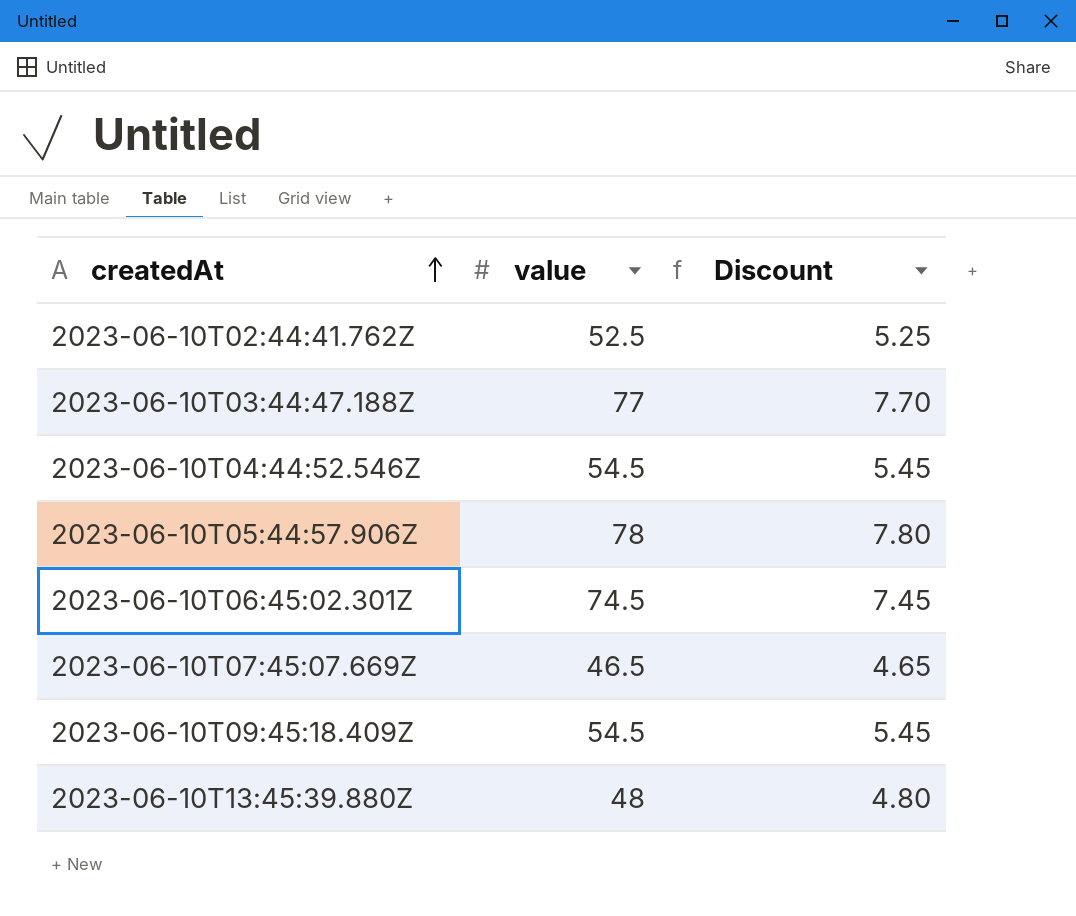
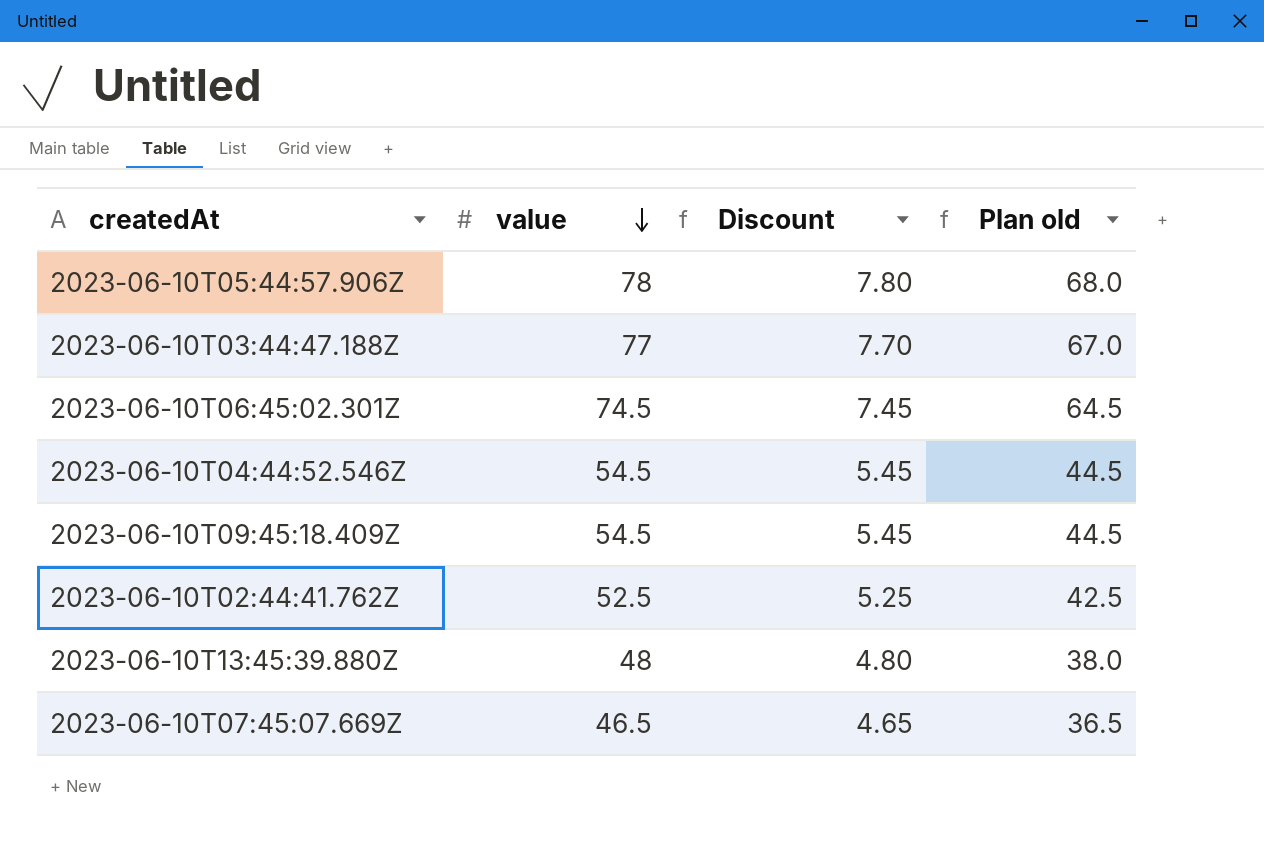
row order: createdAt ascending -> value descending
column Plan old | formula: none -> [value] - 10

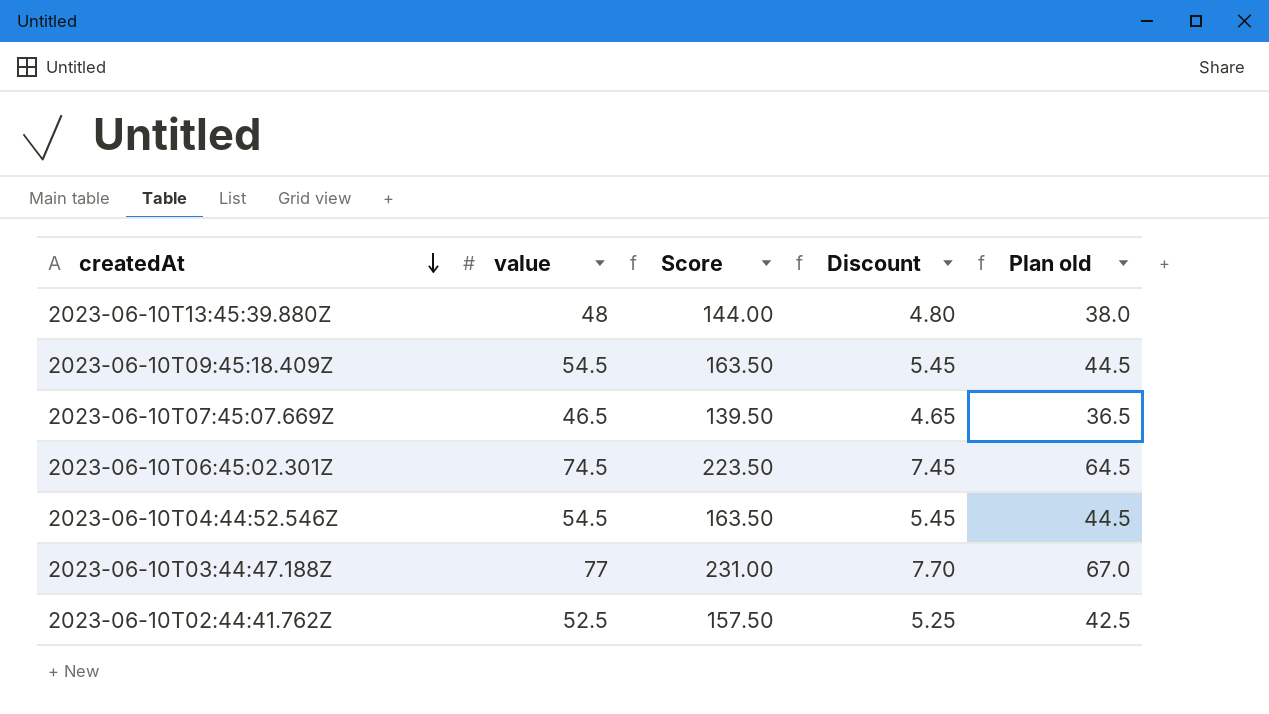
row order: value descending -> createdAt descending
column Score | formula: none -> [value] * 3
row 2023-06-10T05:44:57.906Z: 78 | 7.80 | 68.0 -> none

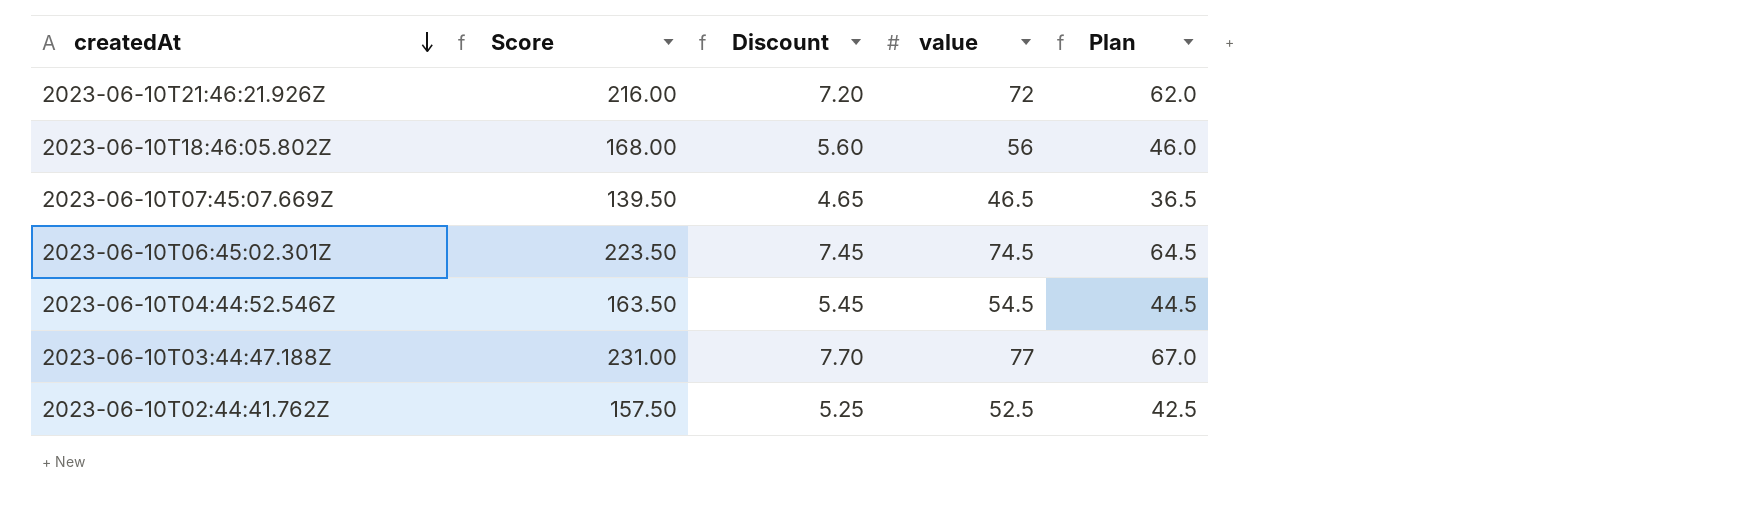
column value | position: 2 -> 4
column name: Plan old -> Plan
row 2023-06-10T13:45:39.880Z: 48 | 144.00 | 4.80 | 38.0 -> none
row 2023-06-10T09:45:18.409Z: 54.5 | 163.50 | 5.45 | 44.5 -> none
row 2023-06-10T21:46:21.926Z: none -> 216.00 | 7.20 | 72 | 62.0
row 2023-06-10T18:46:05.802Z: none -> 168.00 | 5.60 | 56 | 46.0

